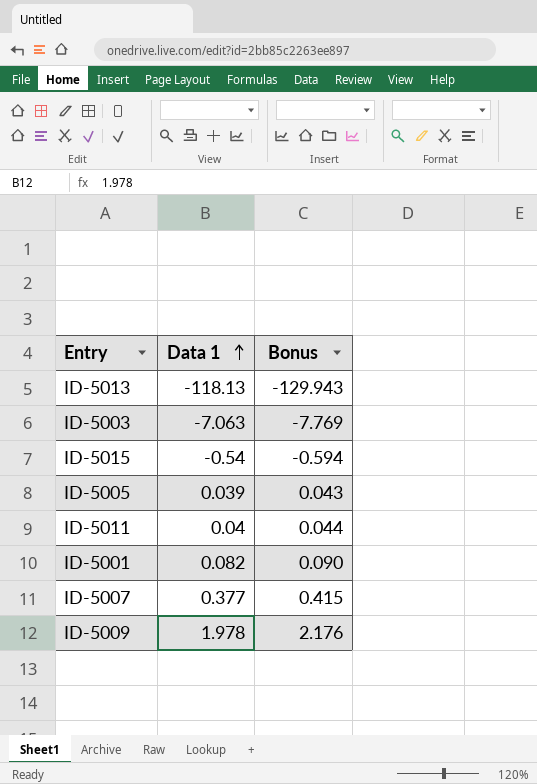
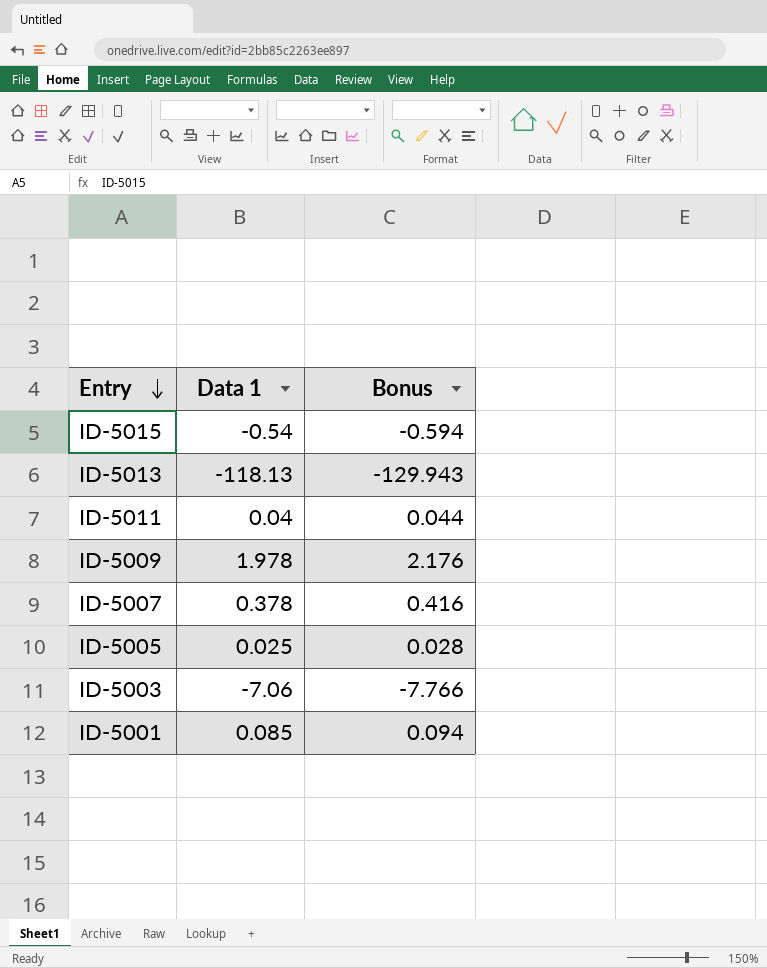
row order: Data 1 ascending -> Entry descending
ID-5007 | Data 1: 0.377 -> 0.378
ID-5007 | Bonus: 0.415 -> 0.416
ID-5005 | Data 1: 0.039 -> 0.025
ID-5005 | Bonus: 0.043 -> 0.028
ID-5003 | Data 1: -7.063 -> -7.06
ID-5003 | Bonus: -7.769 -> -7.766
ID-5001 | Data 1: 0.082 -> 0.085
ID-5001 | Bonus: 0.090 -> 0.094

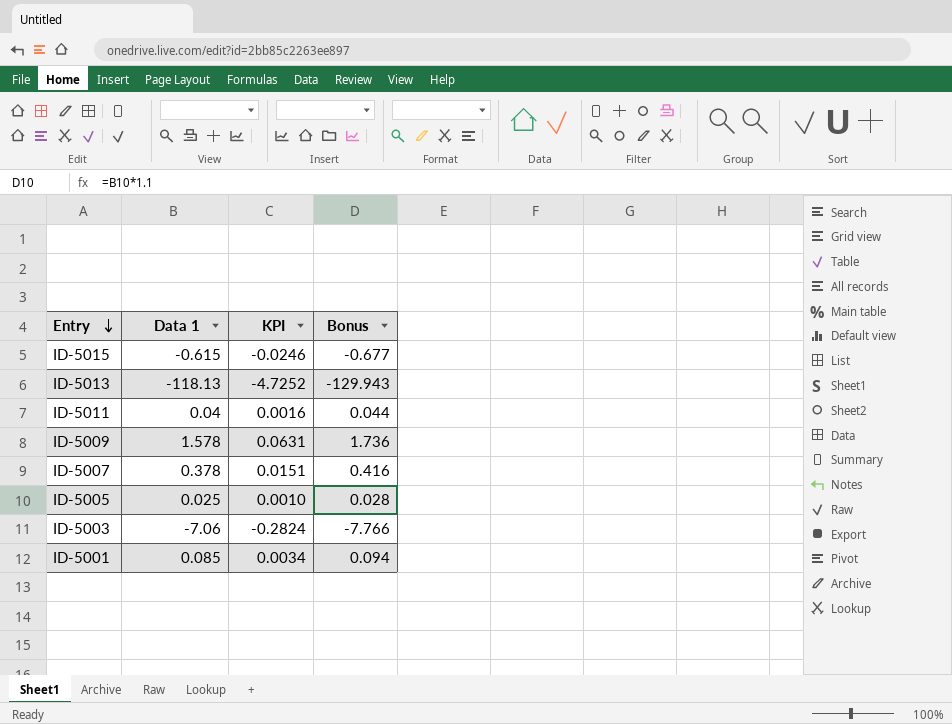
column KPI | formula: none -> [Data 1] * 0.04
ID-5015 | Data 1: -0.54 -> -0.615
ID-5015 | Bonus: -0.594 -> -0.677
ID-5009 | Data 1: 1.978 -> 1.578
ID-5009 | Bonus: 2.176 -> 1.736

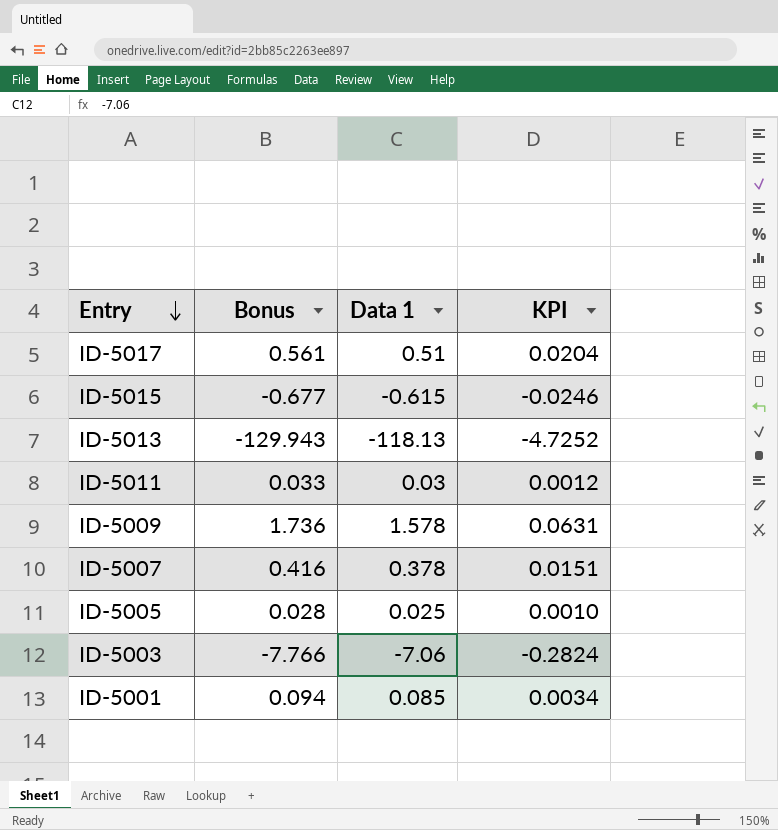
column Bonus | position: 4 -> 2
row ID-5017: none -> 0.561 | 0.51 | 0.0204
ID-5011 | Bonus: 0.044 -> 0.033
ID-5011 | Data 1: 0.04 -> 0.03
ID-5011 | KPI: 0.0016 -> 0.0012

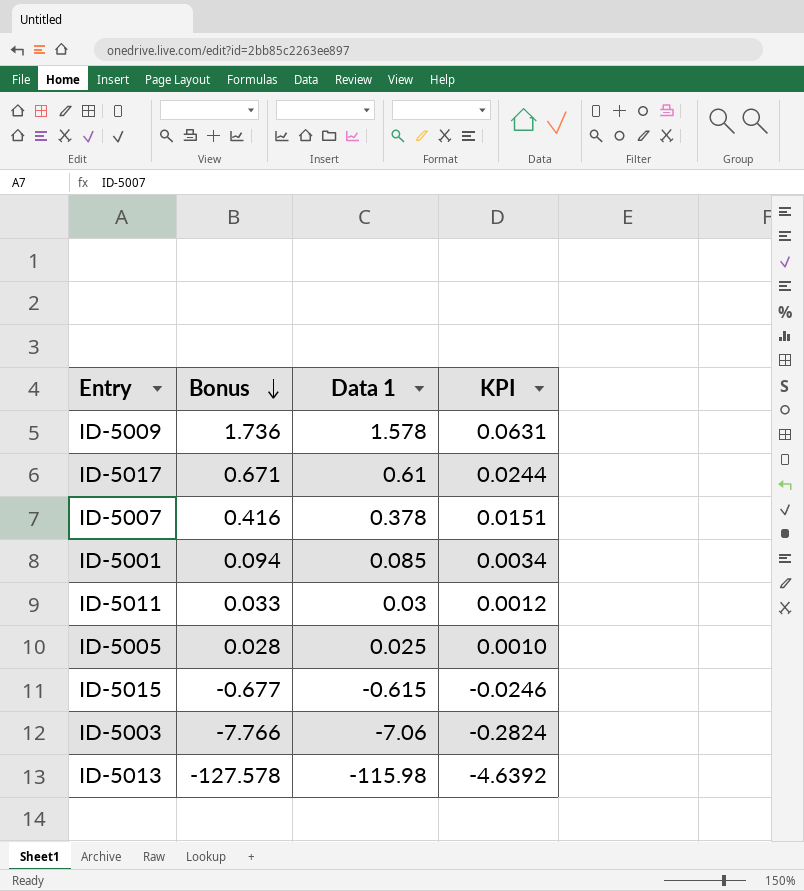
row order: Entry descending -> Bonus descending
ID-5017 | Bonus: 0.561 -> 0.671
ID-5017 | Data 1: 0.51 -> 0.61
ID-5017 | KPI: 0.0204 -> 0.0244
ID-5013 | Bonus: -129.943 -> -127.578
ID-5013 | Data 1: -118.13 -> -115.98
ID-5013 | KPI: -4.7252 -> -4.6392

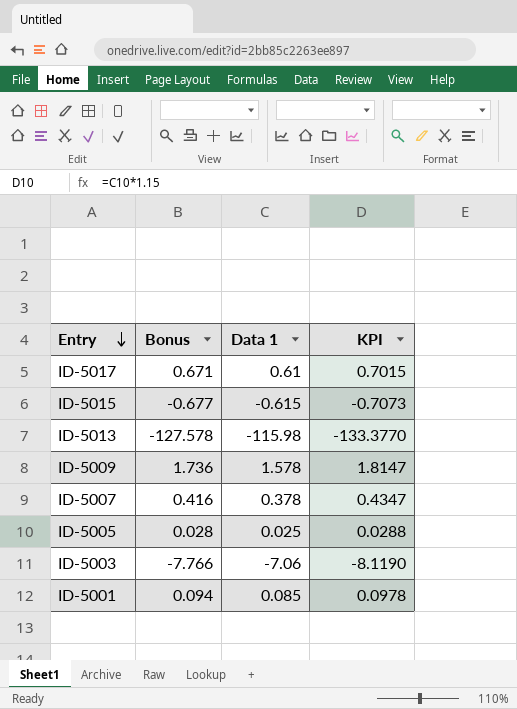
row order: Bonus descending -> Entry descending
column KPI | formula: [Data 1] * 0.04 -> [Data 1] * 1.15
row ID-5011: 0.033 | 0.03 | 0.0012 -> none

